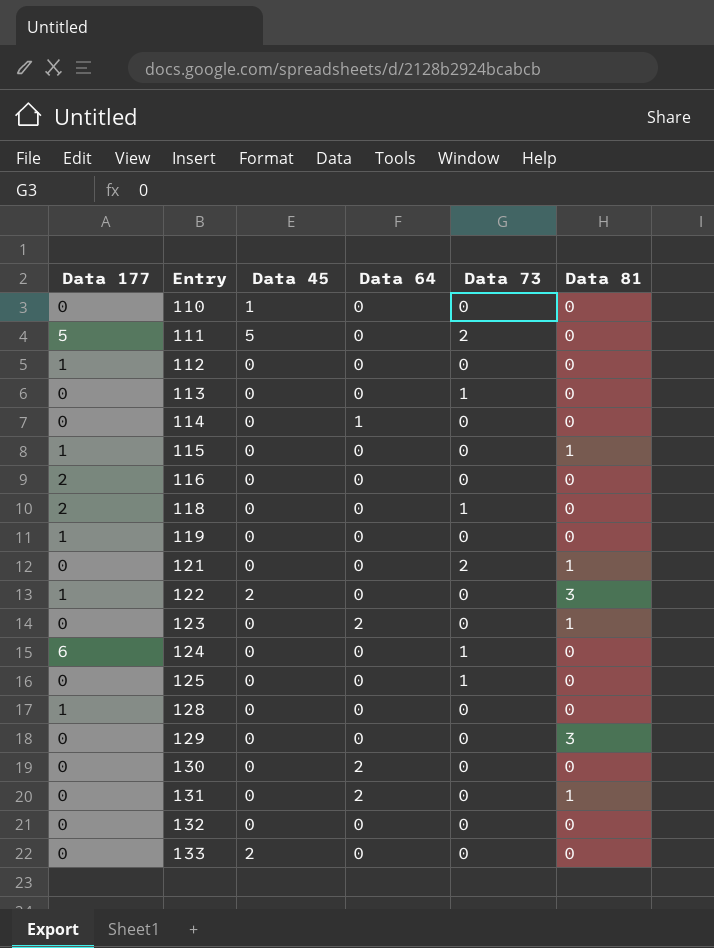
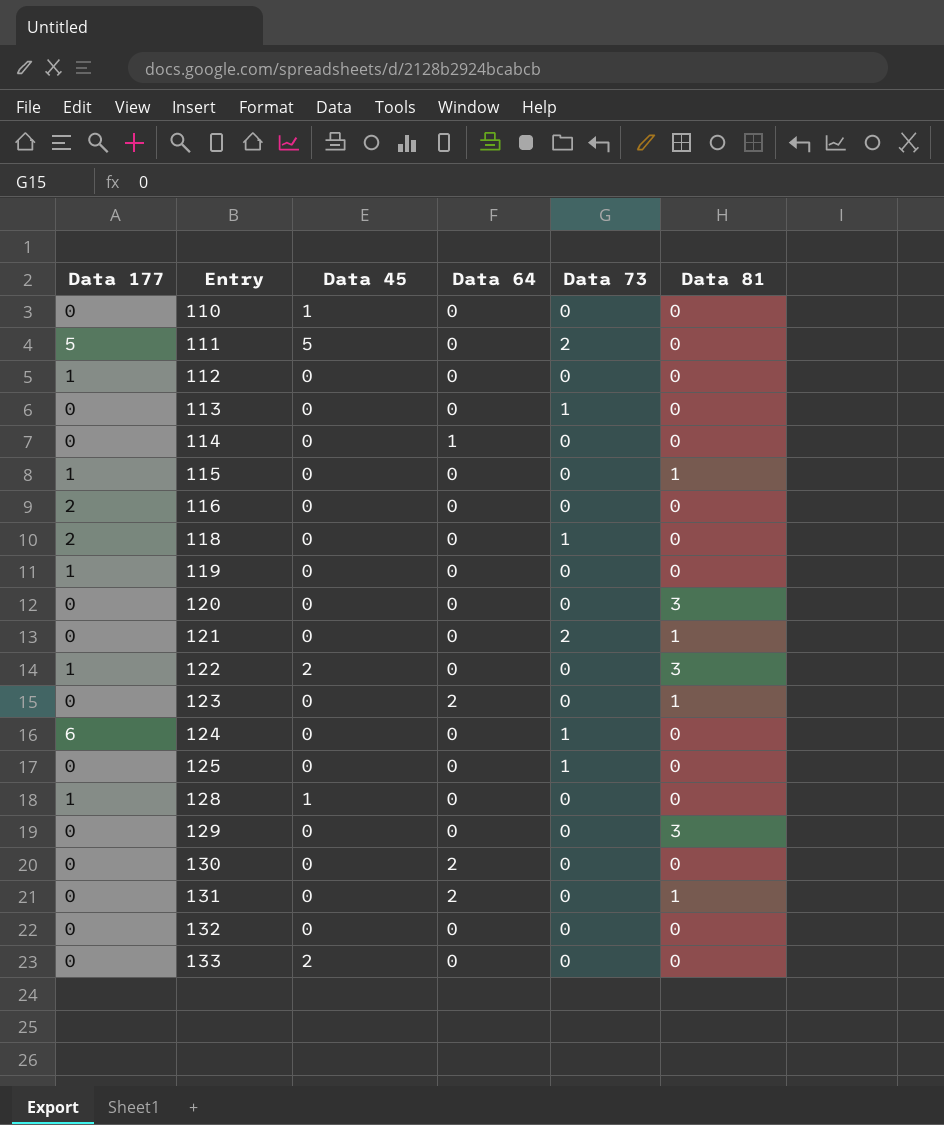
row 120: none -> 0 | 0 | 0 | 0 | 3
128 | Data 45: 0 -> 1

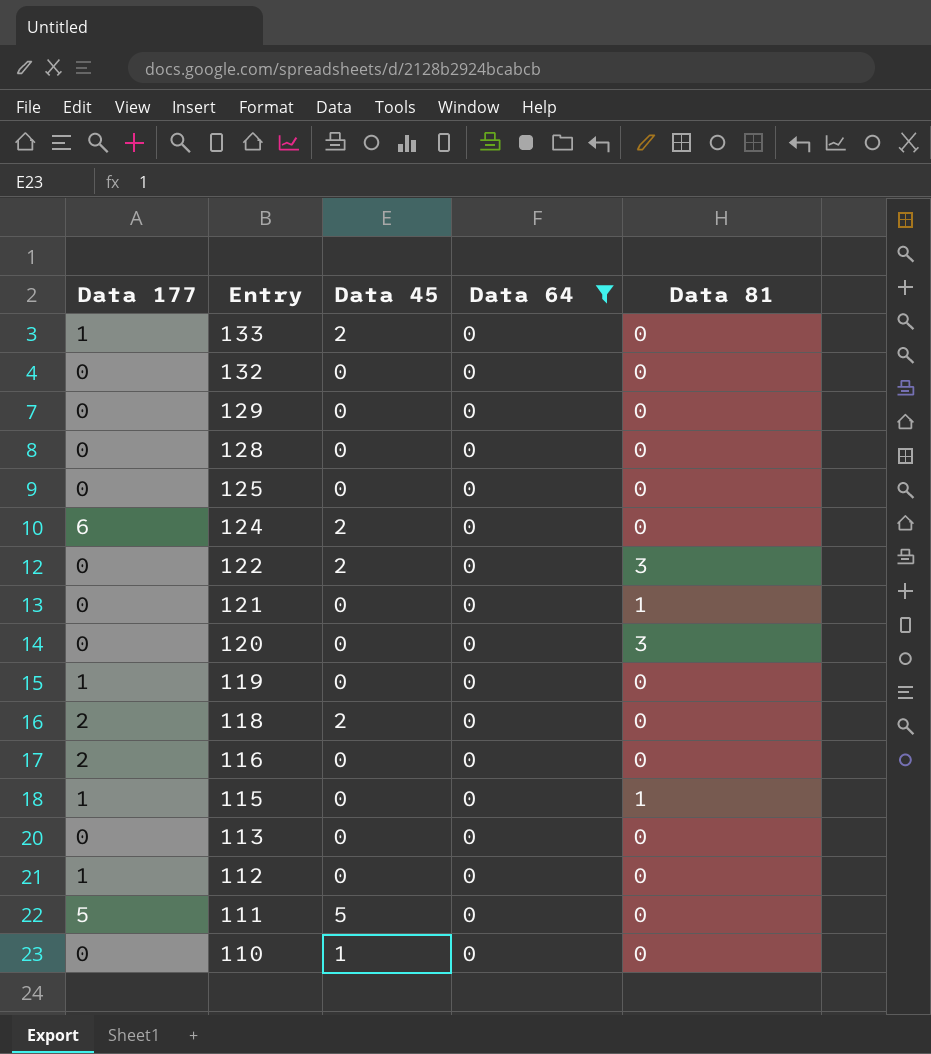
filter: none -> Data 64 = 0
row order: Entry ascending -> Entry descending
column Data 73 | position: 5 -> none
133 | Data 177: 0 -> 1
129 | Data 81: 3 -> 0
128 | Data 177: 1 -> 0
128 | Data 45: 1 -> 0
124 | Data 45: 0 -> 2
122 | Data 177: 1 -> 0
118 | Data 45: 0 -> 2

